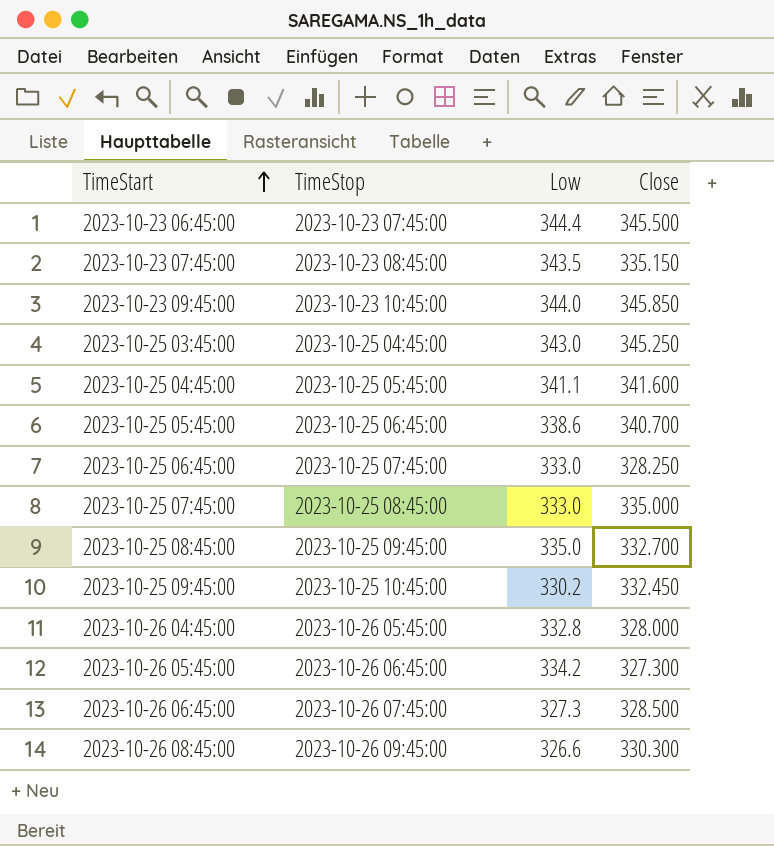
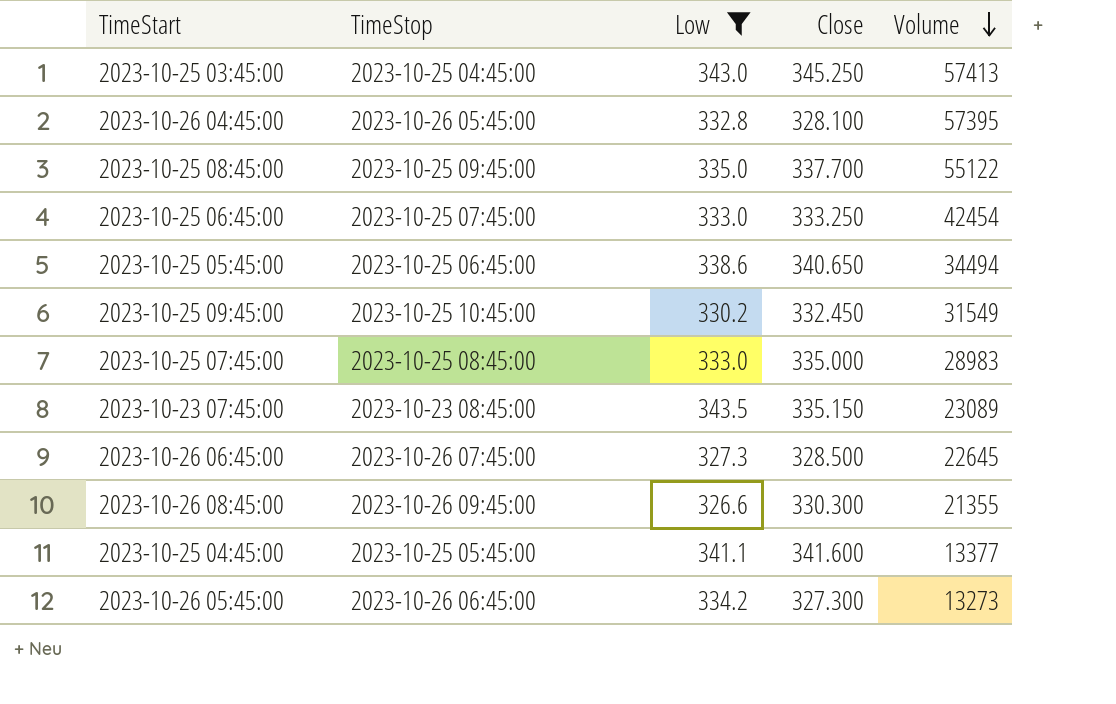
filter: none -> Low <= 343.5
row order: TimeStart ascending -> Volume descending
column Volume | position: none -> 5
2023-10-26 04:45:00 | Close: 328.000 -> 328.100
2023-10-25 08:45:00 | Close: 332.700 -> 337.700
2023-10-25 06:45:00 | Close: 328.250 -> 333.250
2023-10-25 05:45:00 | Close: 340.700 -> 340.650

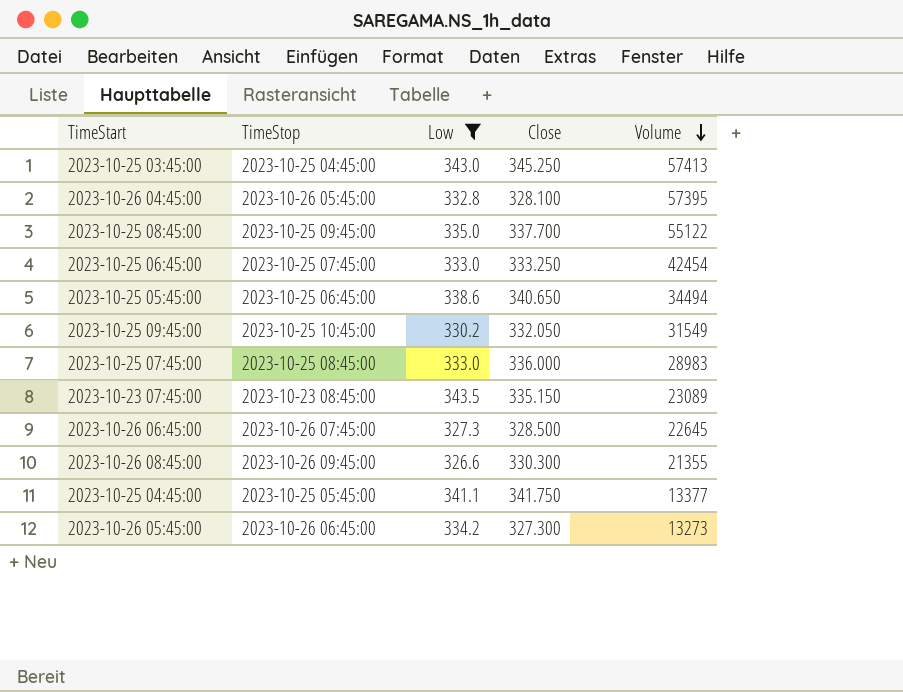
2023-10-25 09:45:00 | Close: 332.450 -> 332.050
2023-10-25 07:45:00 | Close: 335.000 -> 336.000
2023-10-25 04:45:00 | Close: 341.600 -> 341.750

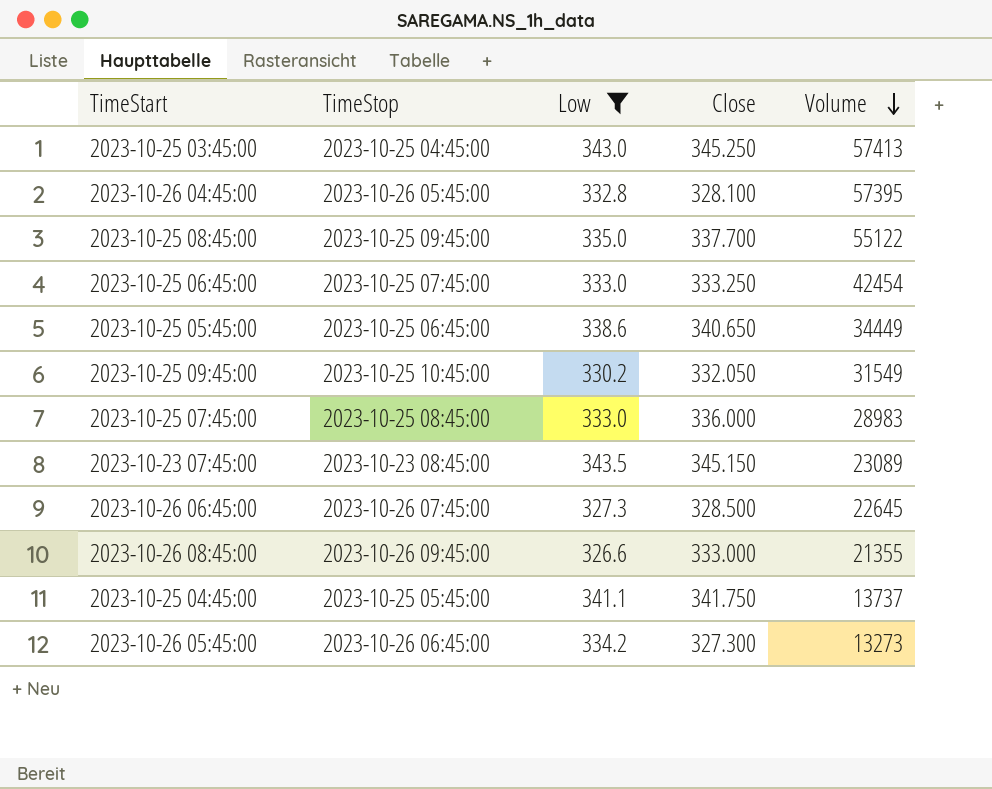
2023-10-25 05:45:00 | Volume: 34494 -> 34449
2023-10-23 07:45:00 | Close: 335.150 -> 345.150
2023-10-26 08:45:00 | Close: 330.300 -> 333.000
2023-10-25 04:45:00 | Volume: 13377 -> 13737

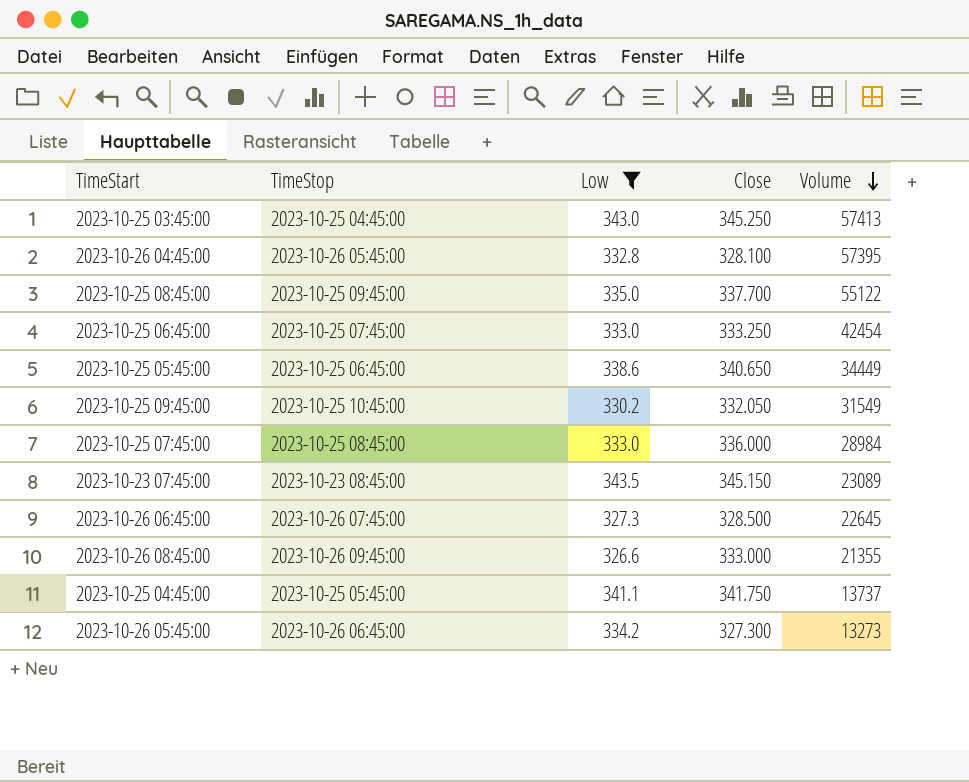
2023-10-25 07:45:00 | Volume: 28983 -> 28984

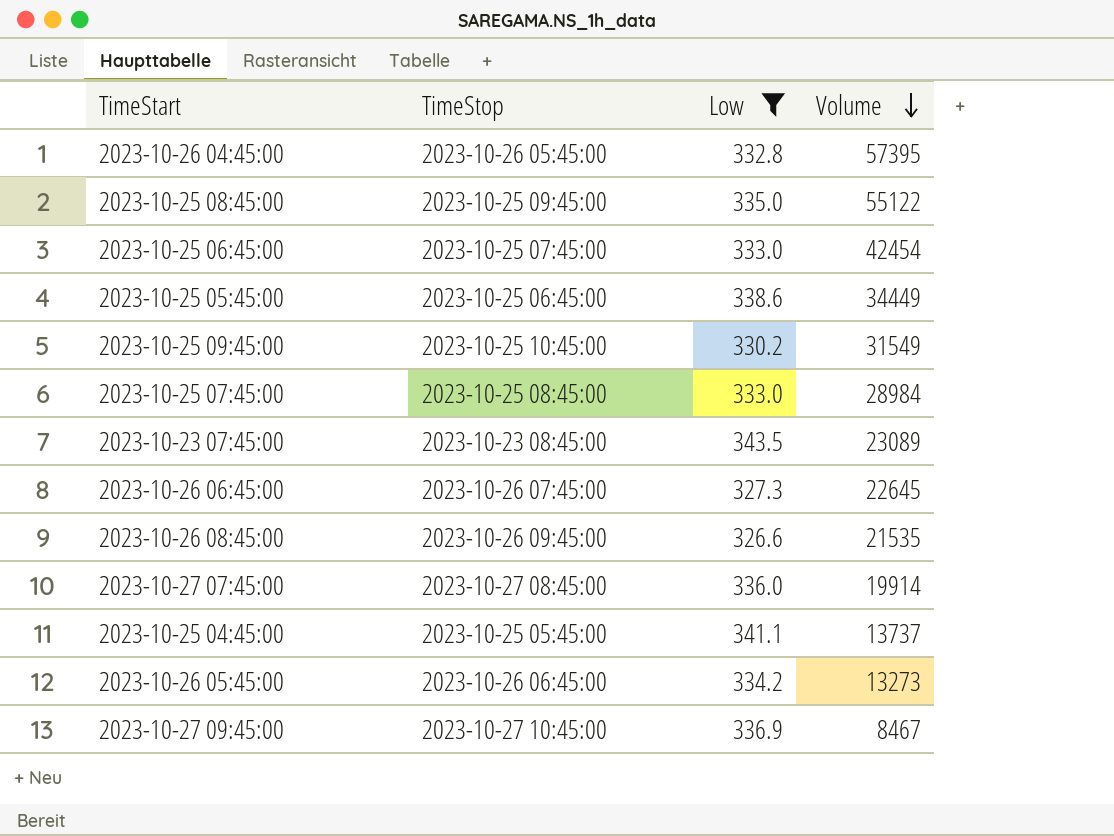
column Close | position: 4 -> none
row 2023-10-25 03:45:00: 2023-10-25 04:45:00 | 343.0 | 345.250 | 57413 -> none
2023-10-26 08:45:00 | Volume: 21355 -> 21535
row 2023-10-27 07:45:00: none -> 2023-10-27 08:45:00 | 336.0 | 19914
row 2023-10-27 09:45:00: none -> 2023-10-27 10:45:00 | 336.9 | 8467

